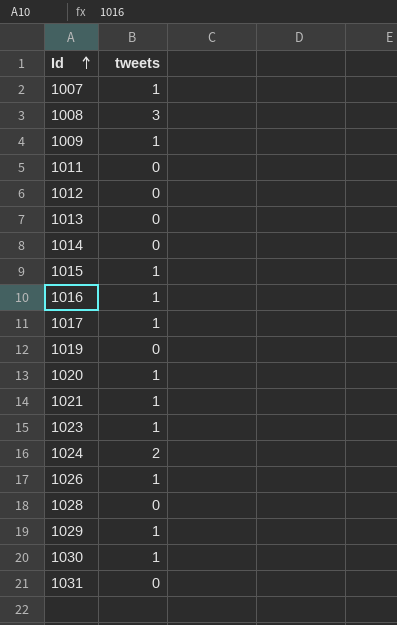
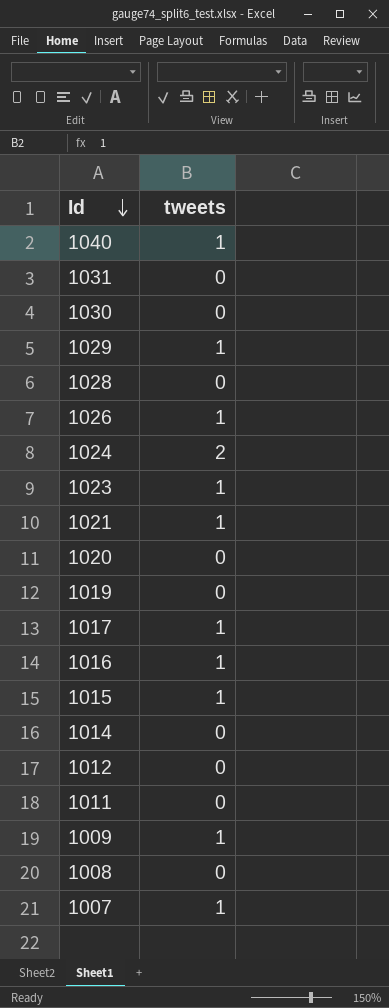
row order: Id ascending -> Id descending
row 1013: 0 -> none
row 1040: none -> 1
1030 | tweets: 1 -> 0
1020 | tweets: 1 -> 0
1008 | tweets: 3 -> 0

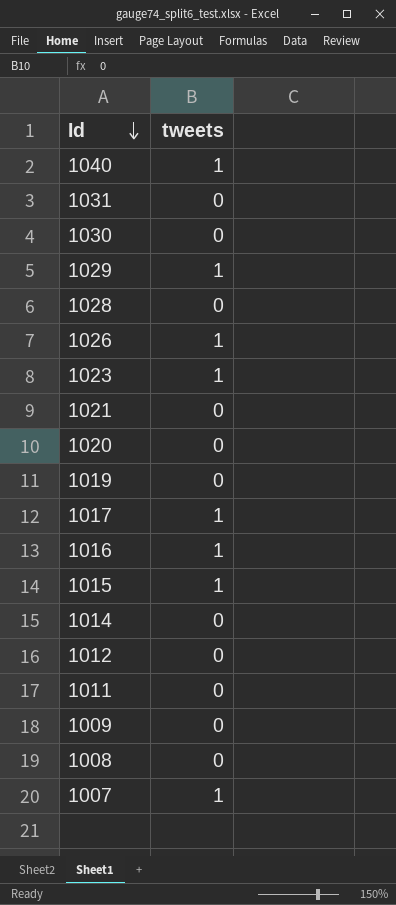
row 1024: 2 -> none
1021 | tweets: 1 -> 0
1009 | tweets: 1 -> 0

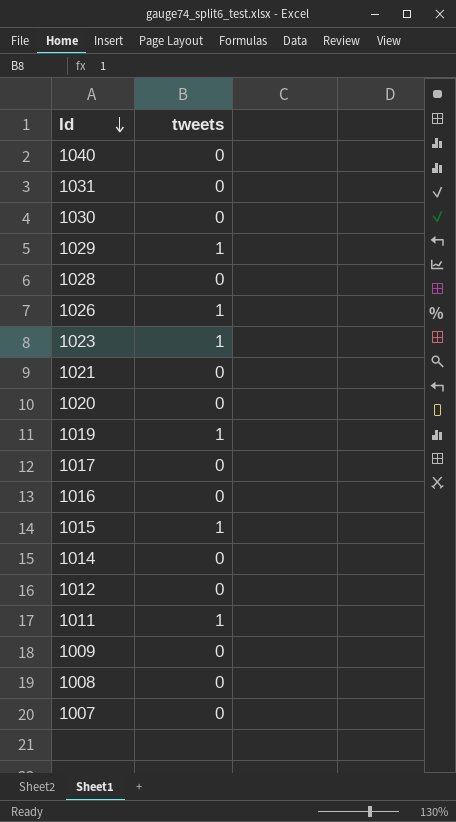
1040 | tweets: 1 -> 0
1019 | tweets: 0 -> 1
1017 | tweets: 1 -> 0
1016 | tweets: 1 -> 0
1011 | tweets: 0 -> 1
1007 | tweets: 1 -> 0

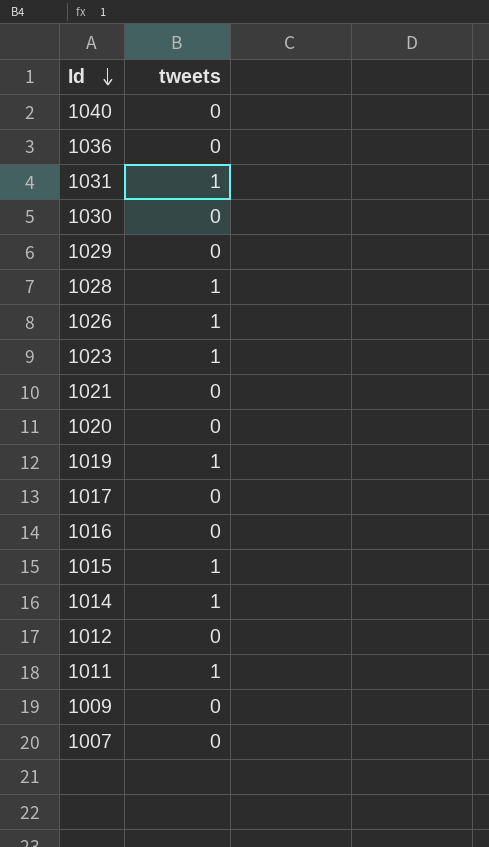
row 1008: 0 -> none
row 1036: none -> 0
1031 | tweets: 0 -> 1
1029 | tweets: 1 -> 0
1028 | tweets: 0 -> 1
1014 | tweets: 0 -> 1

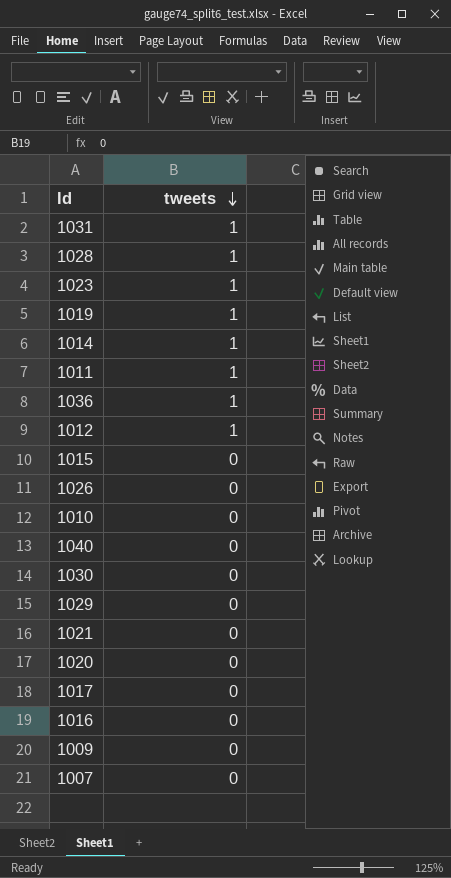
row order: Id descending -> tweets descending
1036 | tweets: 0 -> 1
1012 | tweets: 0 -> 1
1015 | tweets: 1 -> 0
1026 | tweets: 1 -> 0
row 1010: none -> 0

